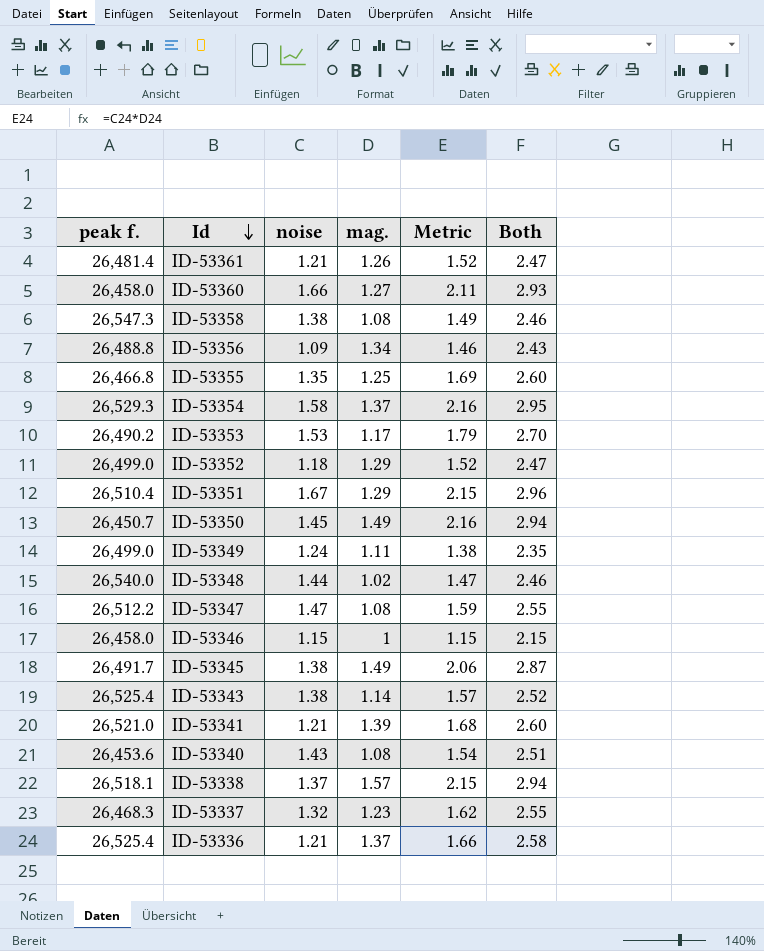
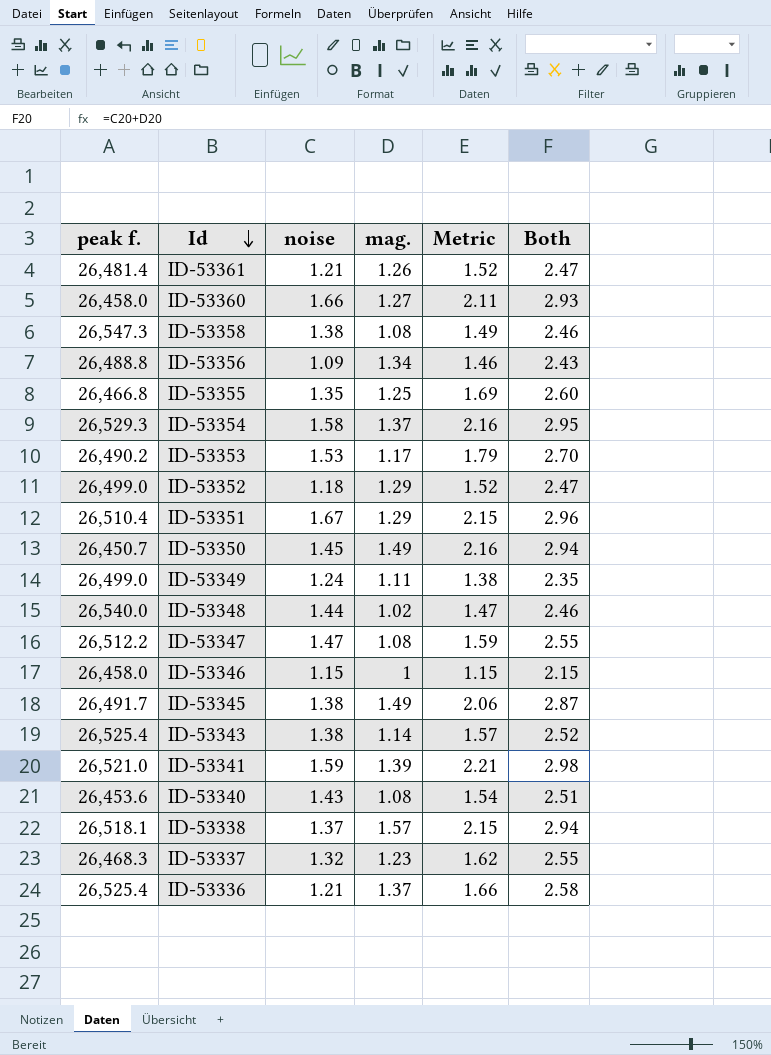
ID-53341 | noise: 1.21 -> 1.59
ID-53341 | Metric: 1.68 -> 2.21
ID-53341 | Both: 2.60 -> 2.98

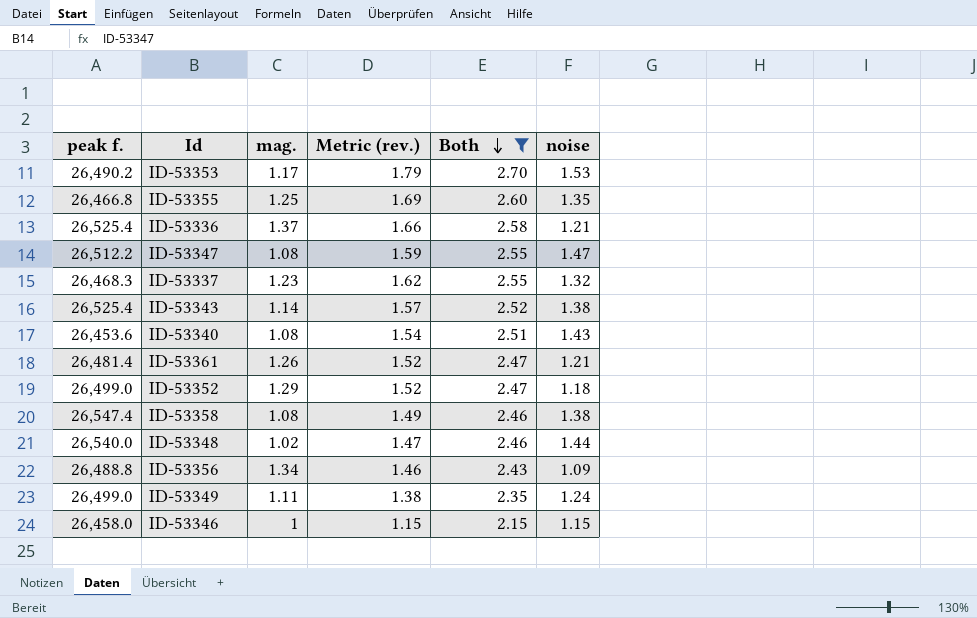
filter: none -> Both <= 2.70
row order: Id descending -> Both descending
column name: Metric -> Metric (rev.)
column noise | position: 3 -> 6
ID-53358 | peak f.: 26,547.3 -> 26,547.4

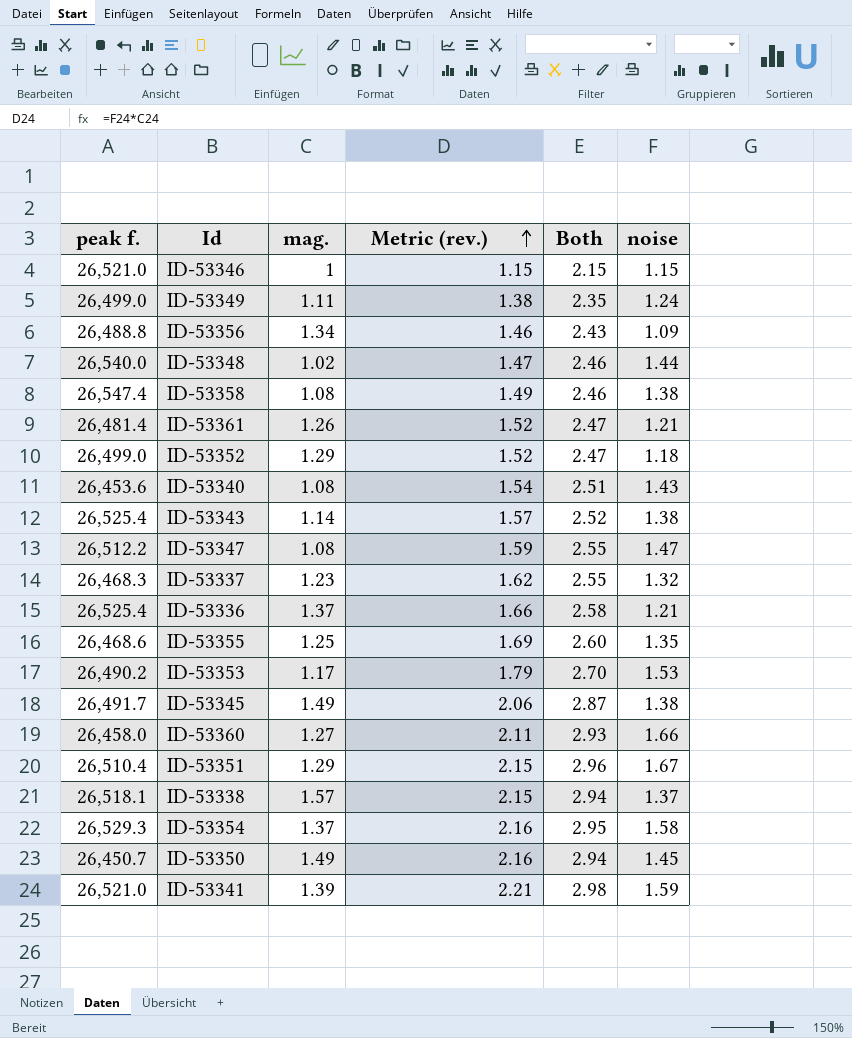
filter: Both <= 2.70 -> none
row order: Both descending -> Metric (rev.) ascending
ID-53346 | peak f.: 26,458.0 -> 26,521.0
ID-53355 | peak f.: 26,466.8 -> 26,468.6

